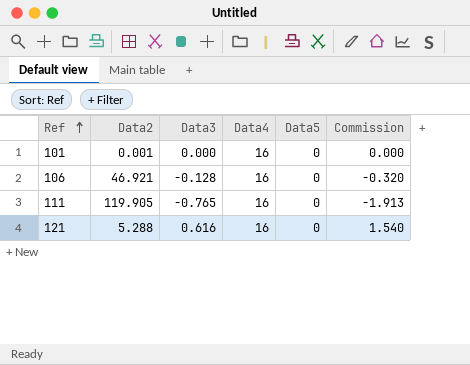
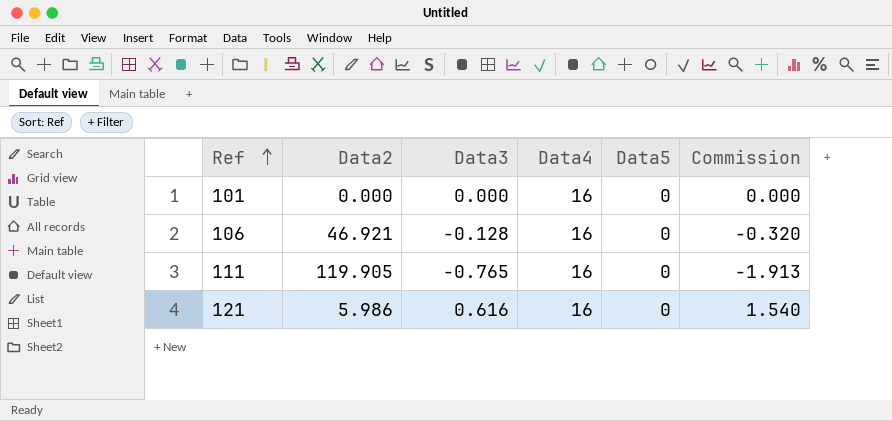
101 | Data2: 0.001 -> 0.000
121 | Data2: 5.288 -> 5.986

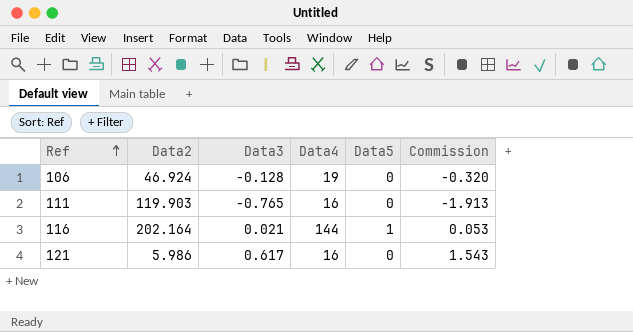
row 101: 0.000 | 0.000 | 16 | 0 | 0.000 -> none
106 | Data2: 46.921 -> 46.924
106 | Data4: 16 -> 19
111 | Data2: 119.905 -> 119.903
row 116: none -> 202.164 | 0.021 | 144 | 1 | 0.053
121 | Data3: 0.616 -> 0.617
121 | Commission: 1.540 -> 1.543

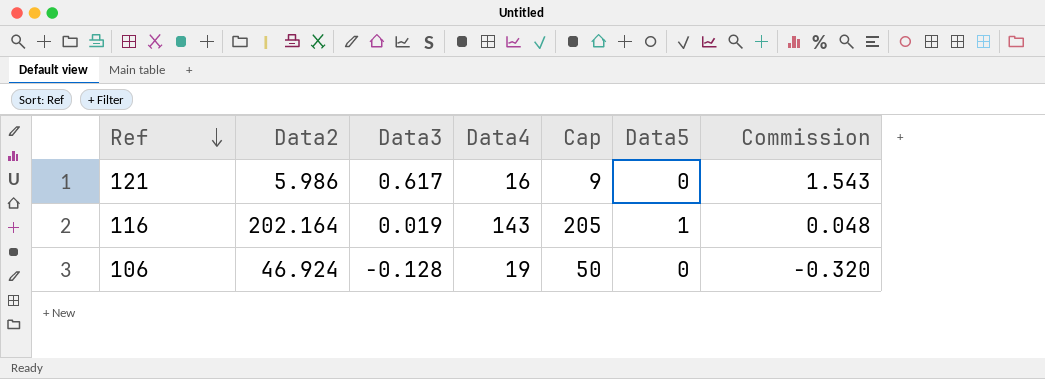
row order: Ref ascending -> Ref descending
column Cap | formula: none -> [Data2] + 3
row 111: 119.903 | -0.765 | 16 | 0 | -1.913 -> none
116 | Data3: 0.021 -> 0.019
116 | Data4: 144 -> 143
116 | Commission: 0.053 -> 0.048

